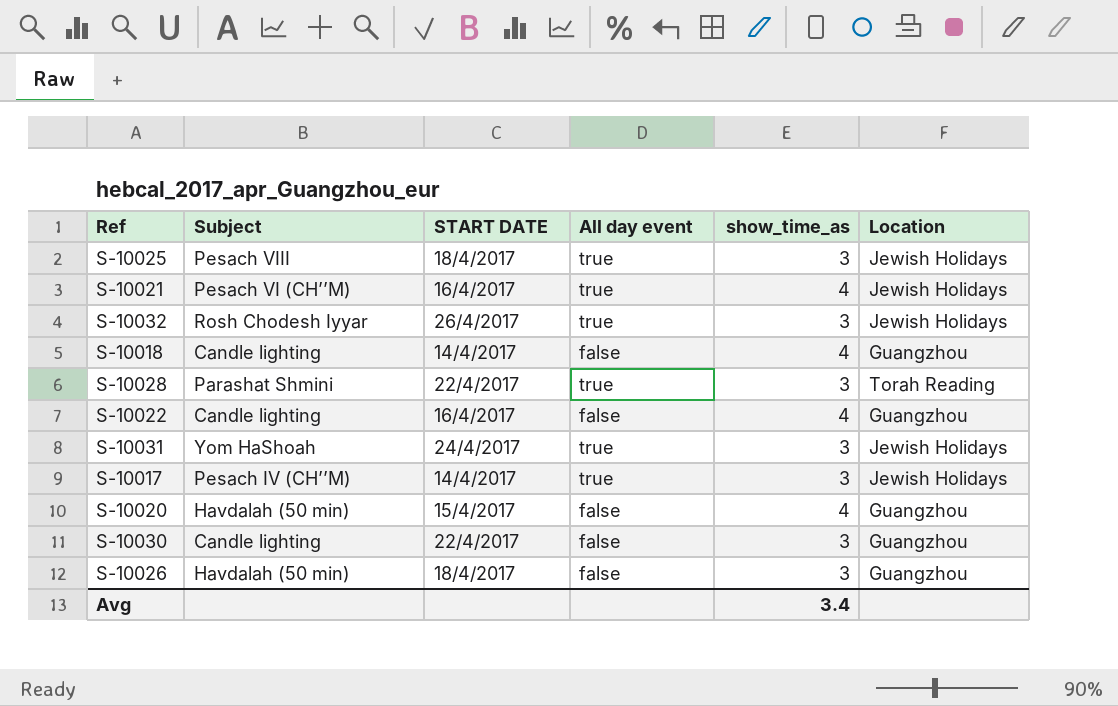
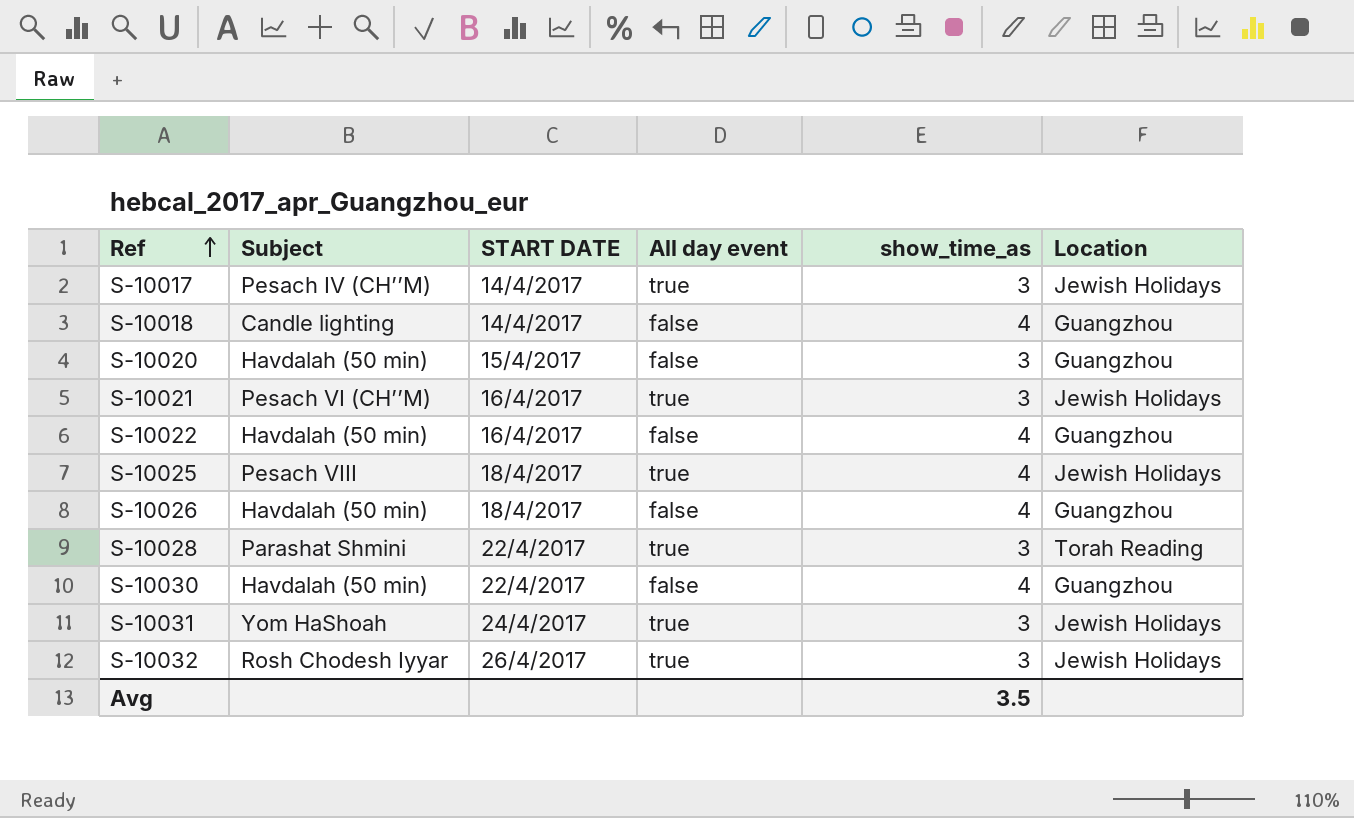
row order: none -> Ref ascending
S-10020 | show_time_as: 4 -> 3
S-10021 | show_time_as: 4 -> 3
S-10022 | Subject: Candle lighting -> Havdalah (50 min)
S-10025 | show_time_as: 3 -> 4
S-10026 | show_time_as: 3 -> 4
S-10030 | Subject: Candle lighting -> Havdalah (50 min)
S-10030 | show_time_as: 3 -> 4
Avg | show_time_as: 3.4 -> 3.5

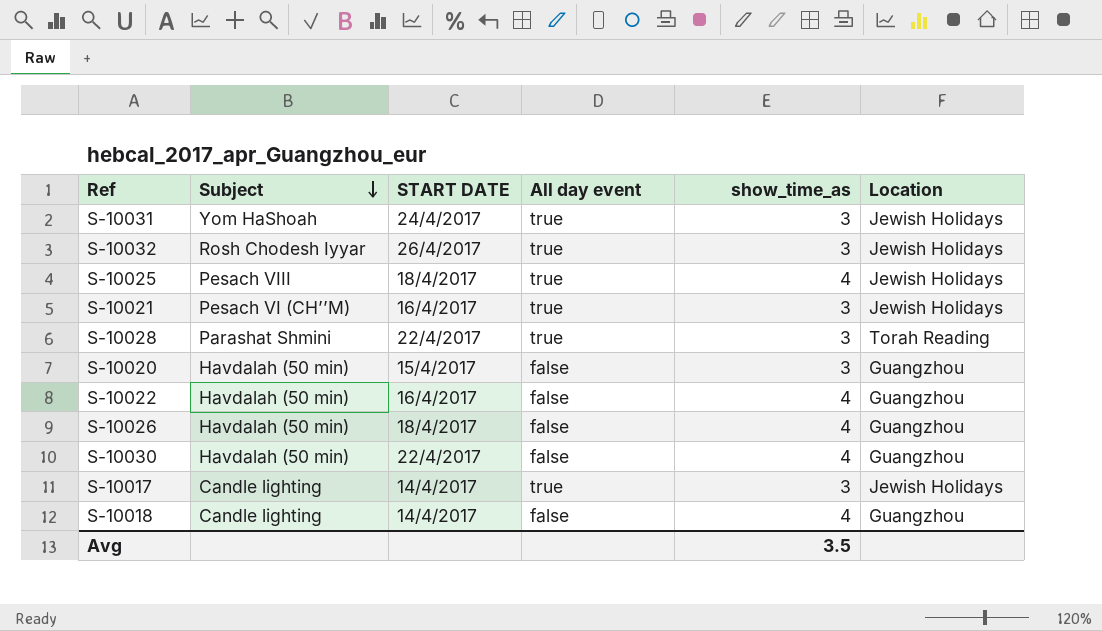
row order: Ref ascending -> Subject descending
S-10017 | Subject: Pesach IV (CH’’M) -> Candle lighting

